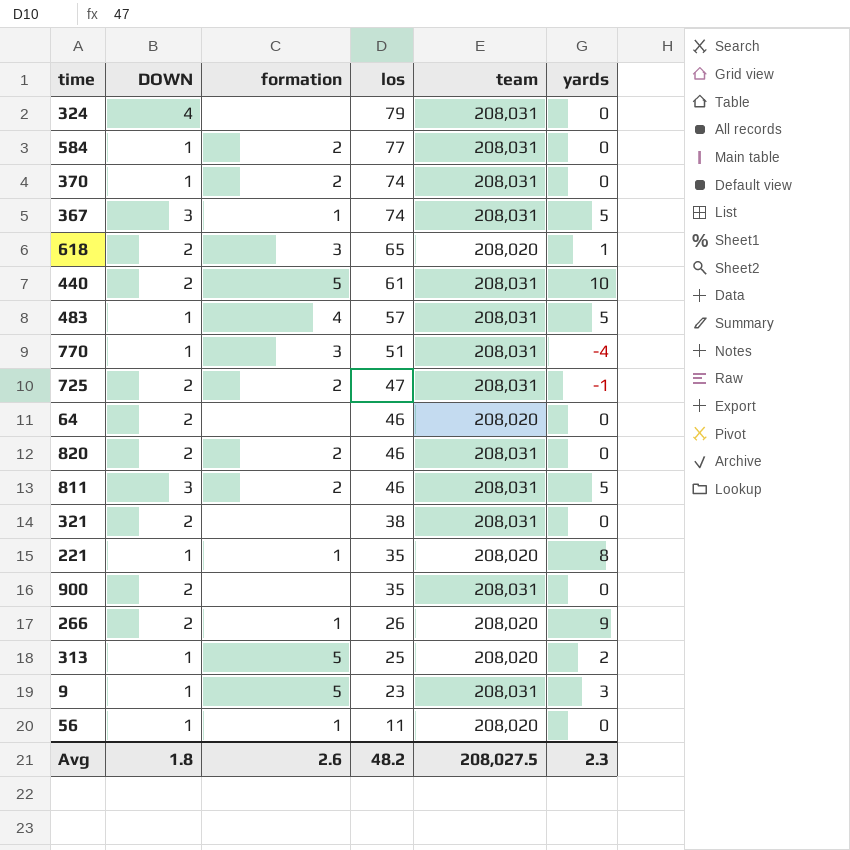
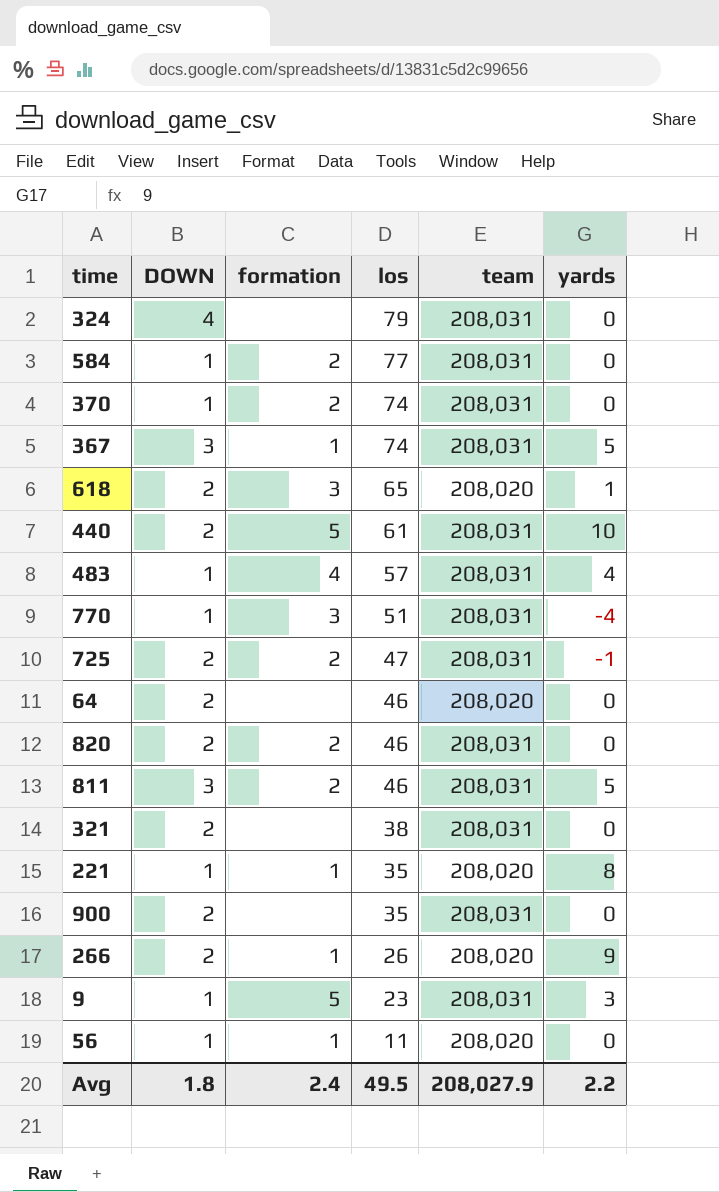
row 313: 1 | 5 | 25 | 208,020 | 2 -> none
483 | yards: 5 -> 4
Avg | formation: 2.6 -> 2.4
Avg | los: 48.2 -> 49.5
Avg | team: 208,027.5 -> 208,027.9
Avg | yards: 2.3 -> 2.2

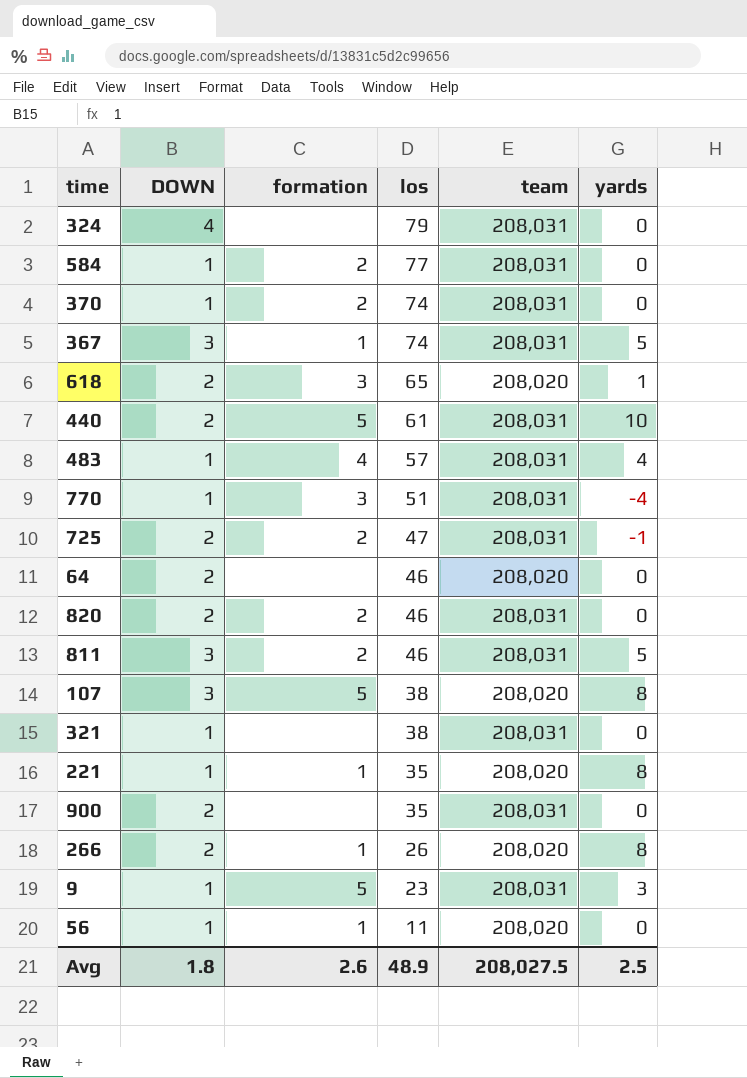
row 107: none -> 3 | 5 | 38 | 208,020 | 8
321 | DOWN: 2 -> 1
266 | yards: 9 -> 8
Avg | formation: 2.4 -> 2.6
Avg | los: 49.5 -> 48.9
Avg | team: 208,027.9 -> 208,027.5
Avg | yards: 2.2 -> 2.5

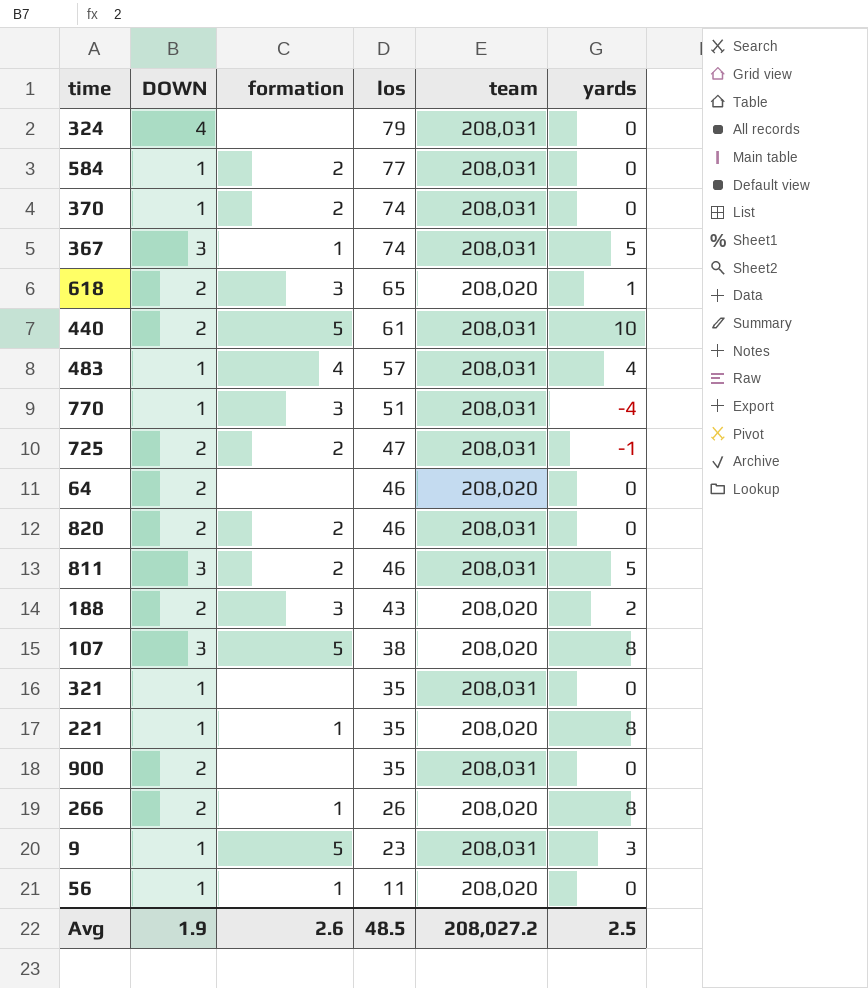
row 188: none -> 2 | 3 | 43 | 208,020 | 2
321 | los: 38 -> 35
Avg | DOWN: 1.8 -> 1.9
Avg | los: 48.9 -> 48.5
Avg | team: 208,027.5 -> 208,027.2

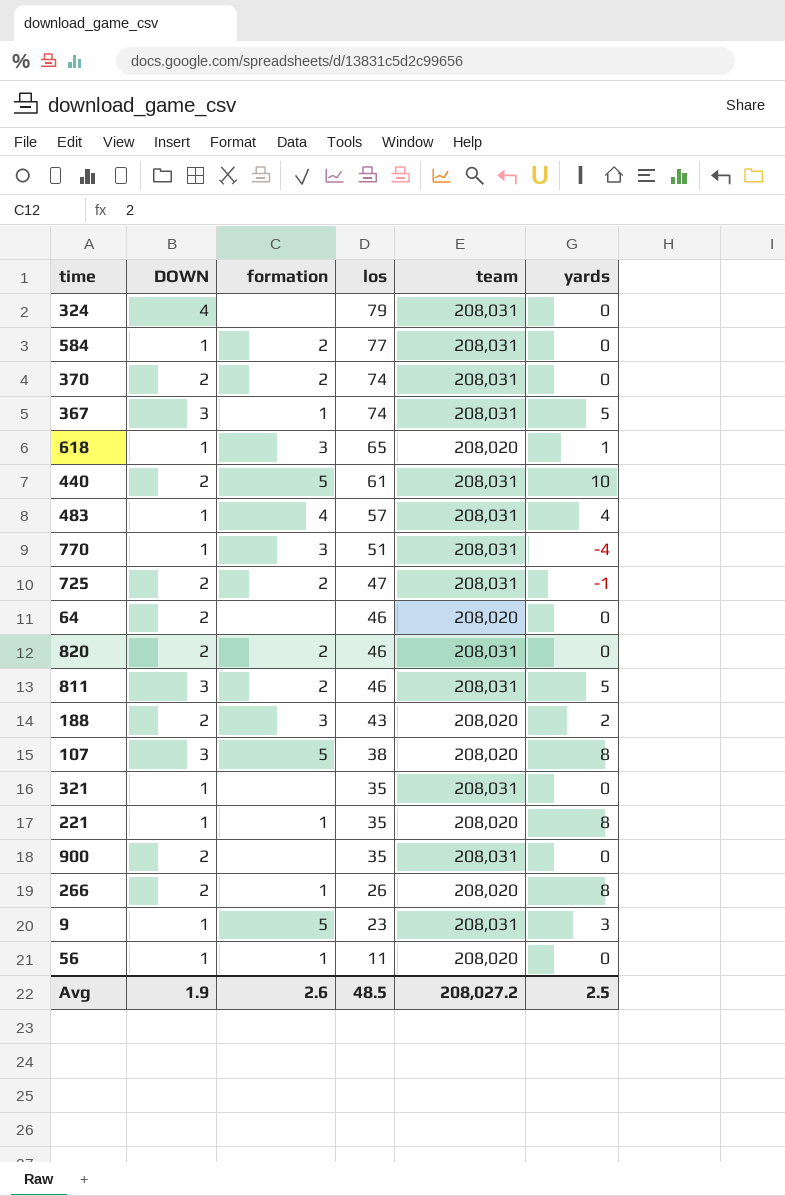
370 | DOWN: 1 -> 2
618 | DOWN: 2 -> 1

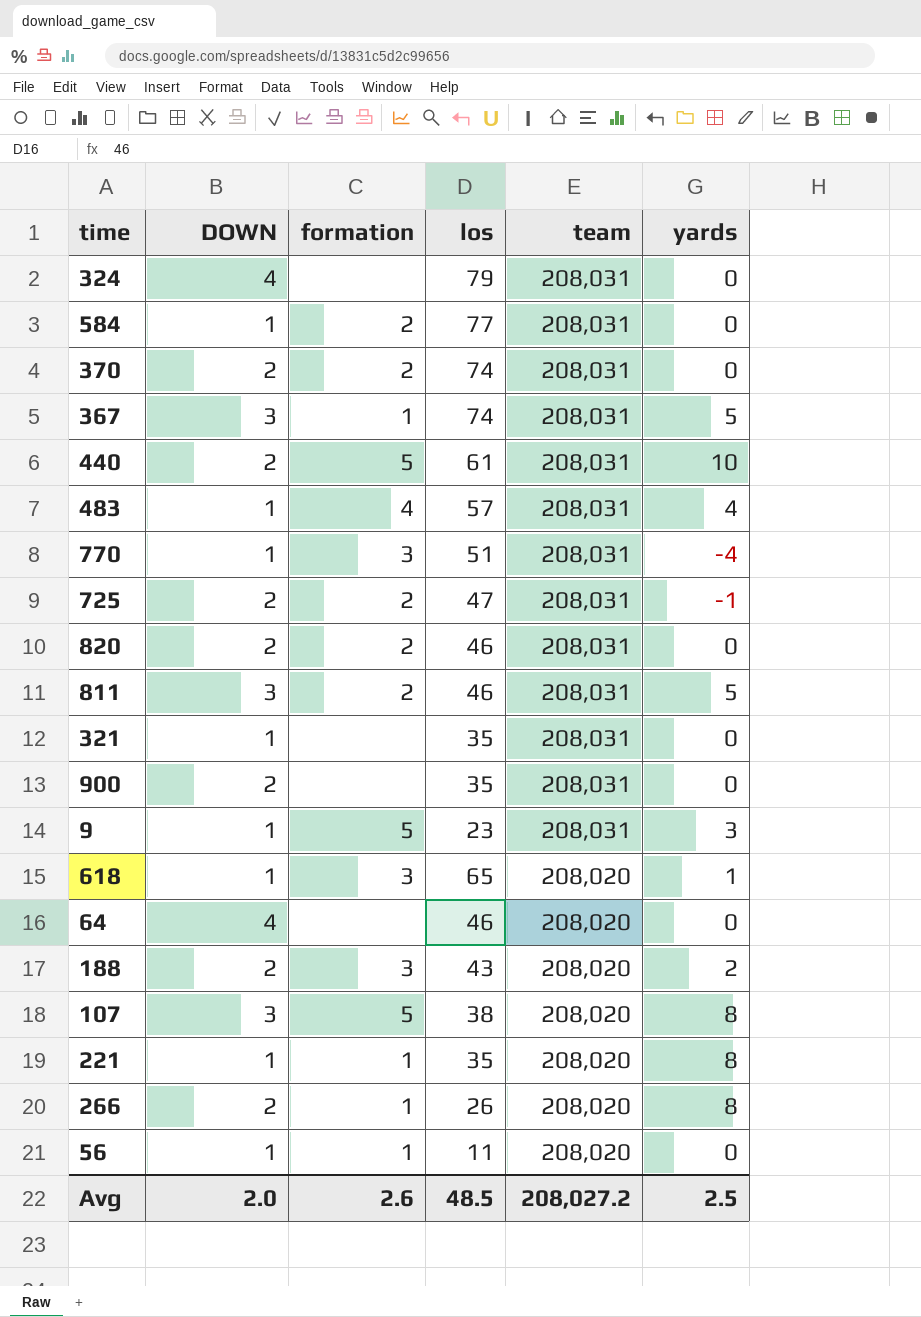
row order: los descending -> team descending
64 | DOWN: 2 -> 4
Avg | DOWN: 1.9 -> 2.0

